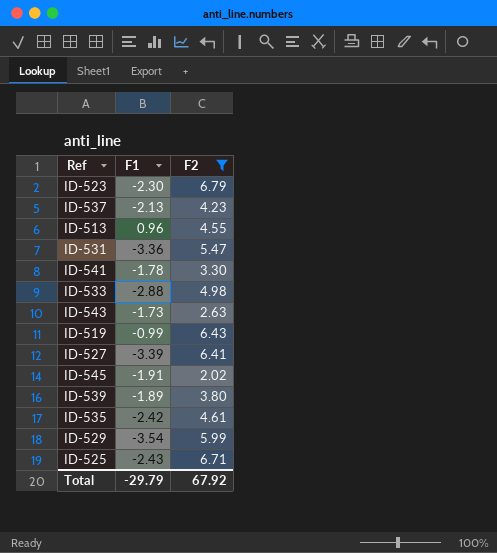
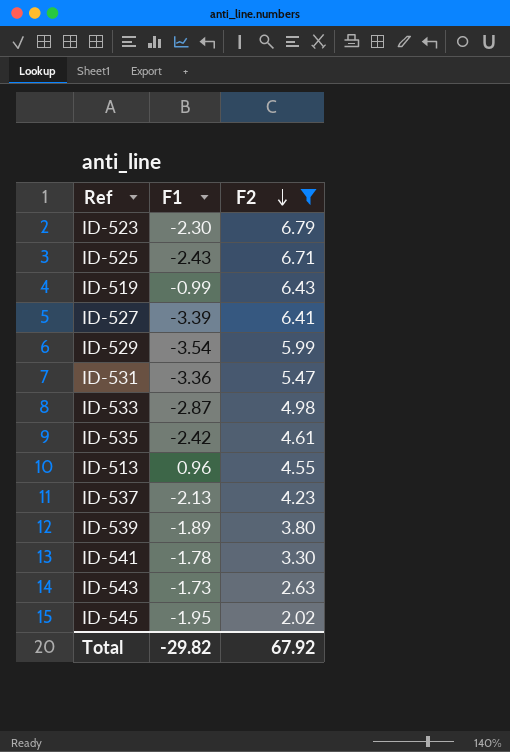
row order: none -> F2 descending
ID-533 | F1: -2.88 -> -2.87
ID-545 | F1: -1.91 -> -1.95
Total | F1: -29.79 -> -29.82

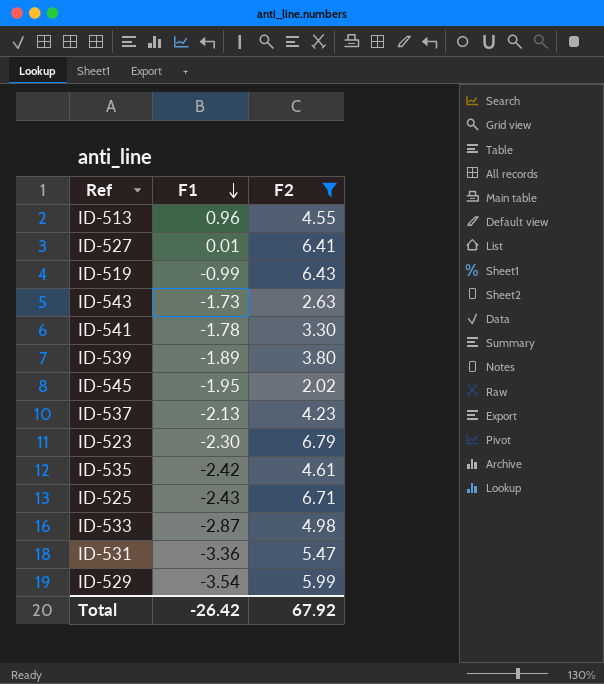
row order: F2 descending -> F1 descending
ID-527 | F1: -3.39 -> 0.01
Total | F1: -29.82 -> -26.42

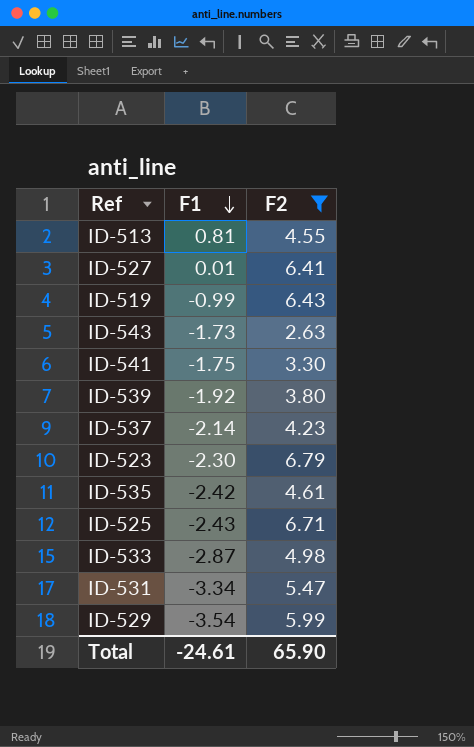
row ID-545: -1.95 | 2.02 -> none
ID-513 | F1: 0.96 -> 0.81
ID-541 | F1: -1.78 -> -1.75
ID-539 | F1: -1.89 -> -1.92
ID-537 | F1: -2.13 -> -2.14
ID-531 | F1: -3.36 -> -3.34
Total | F1: -26.42 -> -24.61
Total | F2: 67.92 -> 65.90

